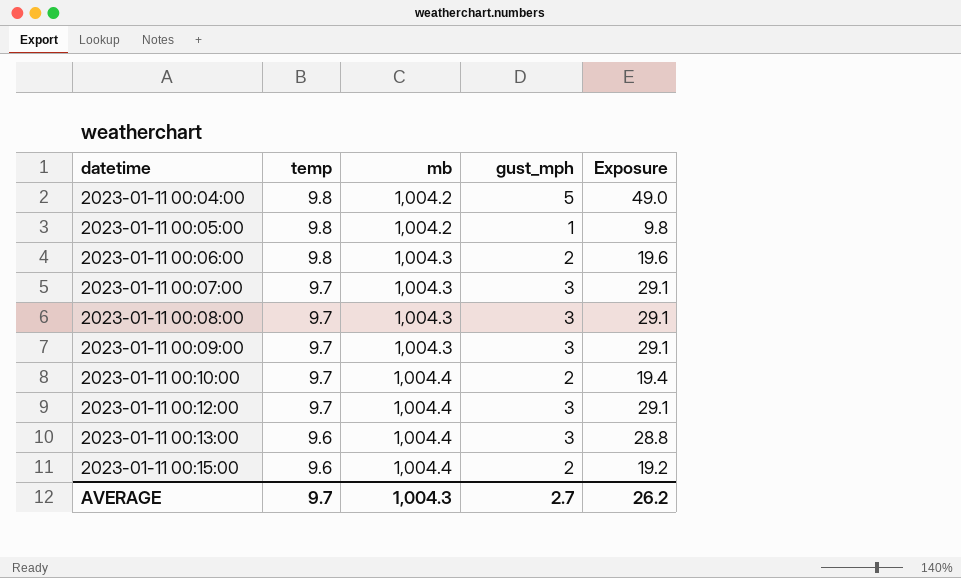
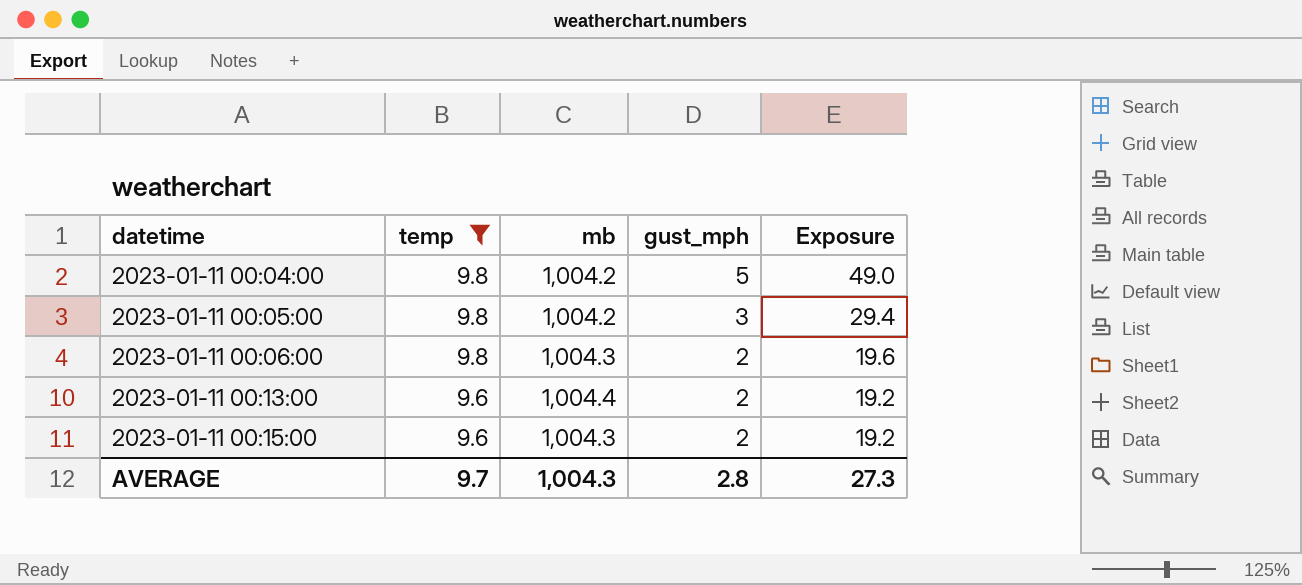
filter: none -> temp != 9.7
2023-01-11 00:05:00 | gust_mph: 1 -> 3
2023-01-11 00:05:00 | Exposure: 9.8 -> 29.4
2023-01-11 00:13:00 | gust_mph: 3 -> 2
2023-01-11 00:13:00 | Exposure: 28.8 -> 19.2
2023-01-11 00:15:00 | mb: 1,004.4 -> 1,004.3
AVERAGE | gust_mph: 2.7 -> 2.8
AVERAGE | Exposure: 26.2 -> 27.3

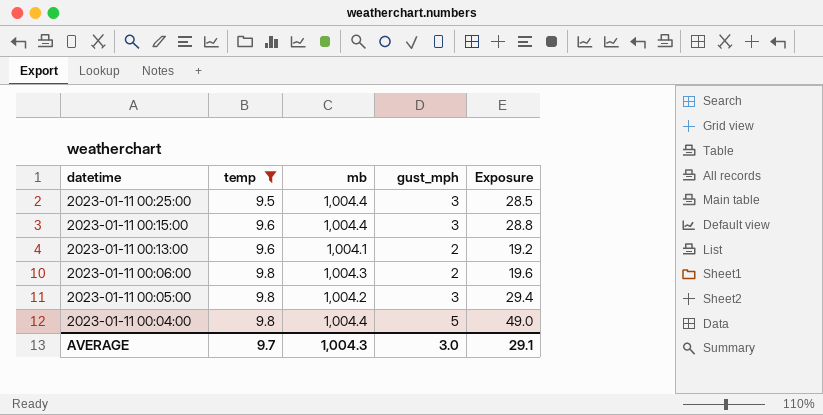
row order: datetime ascending -> datetime descending
row 2023-01-11 00:25:00: none -> 9.5 | 1,004.4 | 3 | 28.5
2023-01-11 00:15:00 | mb: 1,004.3 -> 1,004.4
2023-01-11 00:15:00 | gust_mph: 2 -> 3
2023-01-11 00:15:00 | Exposure: 19.2 -> 28.8
2023-01-11 00:13:00 | mb: 1,004.4 -> 1,004.1
2023-01-11 00:04:00 | mb: 1,004.2 -> 1,004.4
AVERAGE | gust_mph: 2.8 -> 3.0
AVERAGE | Exposure: 27.3 -> 29.1

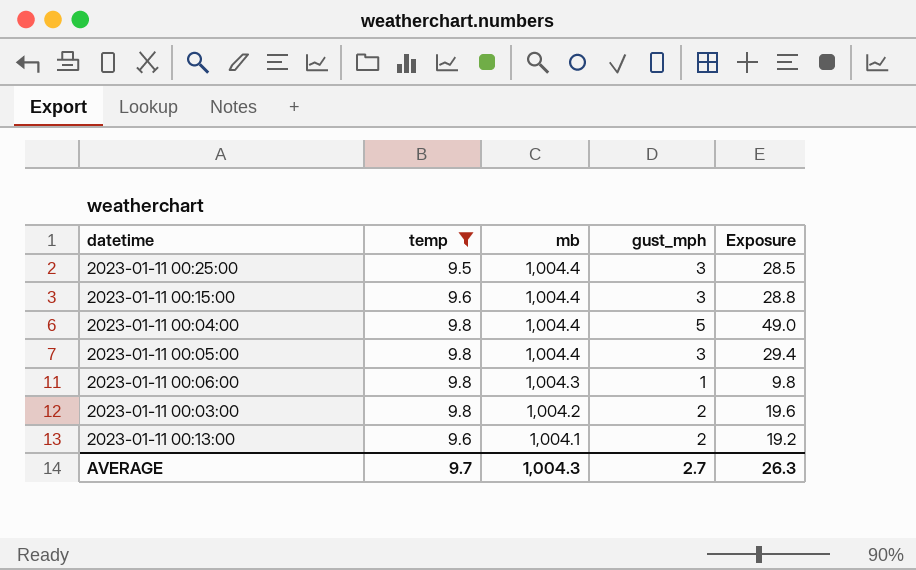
row order: datetime descending -> mb descending
2023-01-11 00:05:00 | mb: 1,004.2 -> 1,004.4
2023-01-11 00:06:00 | gust_mph: 2 -> 1
2023-01-11 00:06:00 | Exposure: 19.6 -> 9.8
row 2023-01-11 00:03:00: none -> 9.8 | 1,004.2 | 2 | 19.6
AVERAGE | gust_mph: 3.0 -> 2.7
AVERAGE | Exposure: 29.1 -> 26.3

